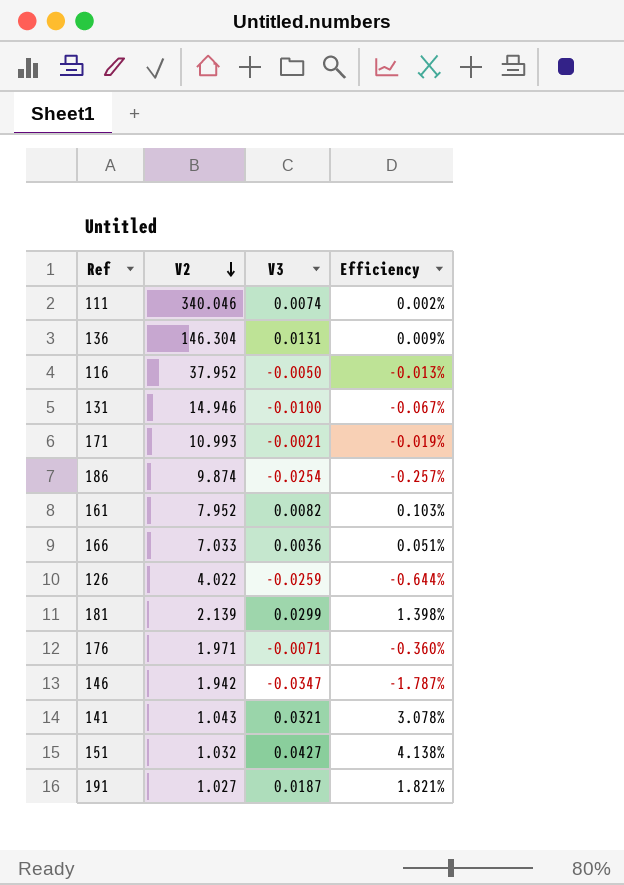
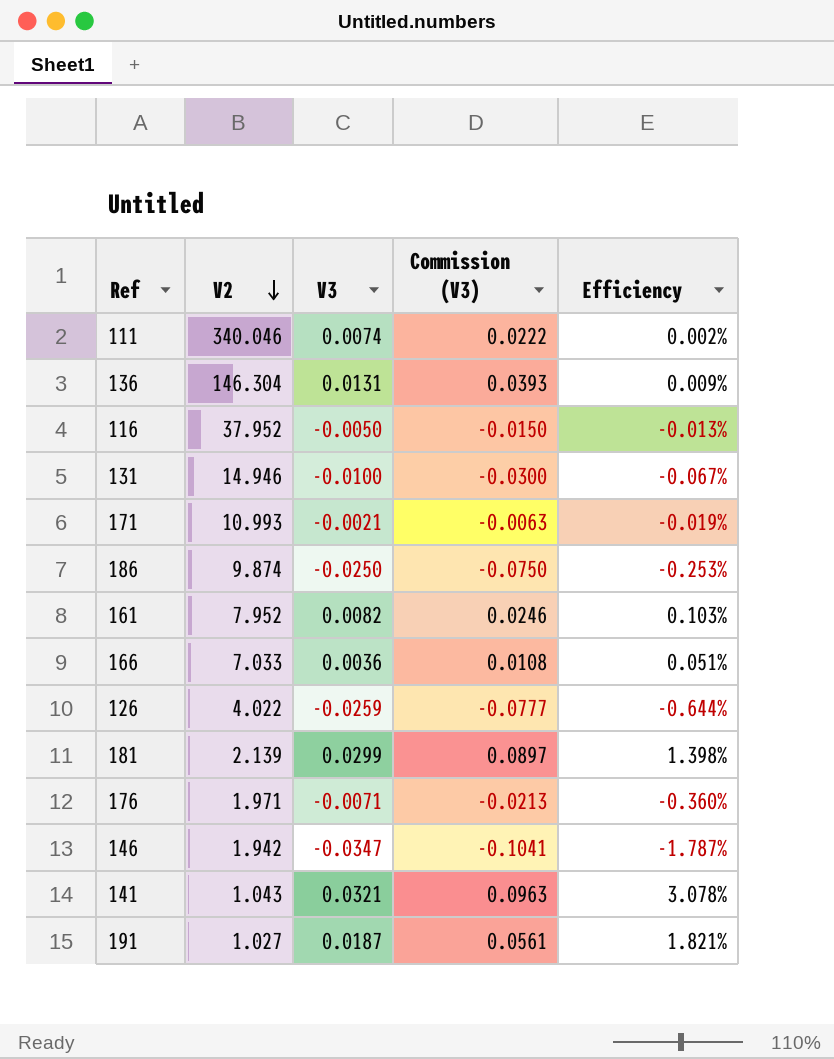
column Commission (V3) | formula: none -> [V3] * 3
row 151: 1.032 | 0.0427 | 4.138% -> none
186 | V3: -0.0254 -> -0.0250
186 | Efficiency: -0.257% -> -0.253%

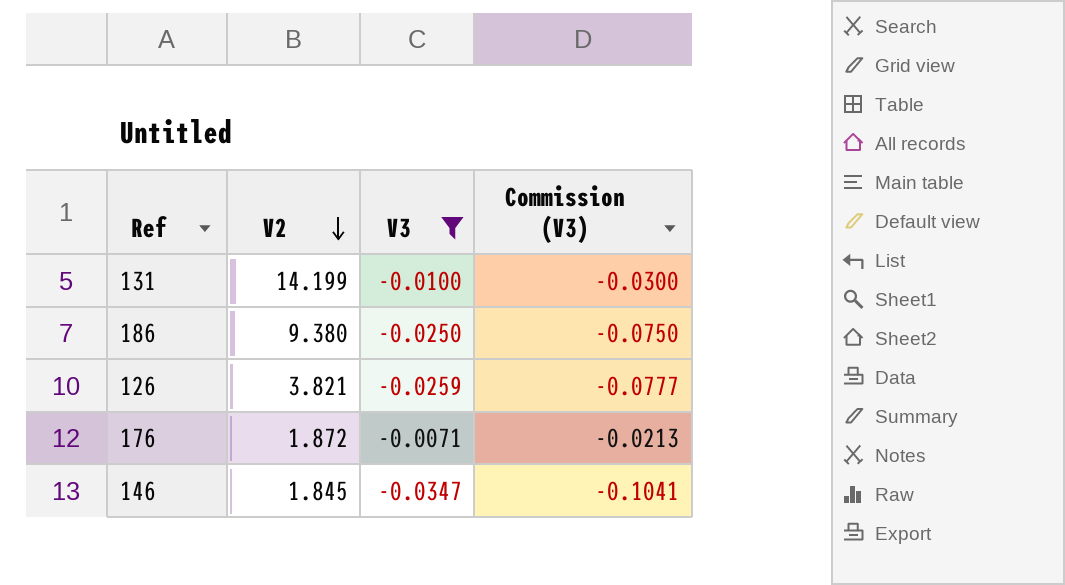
filter: none -> V3 <= -0.0071
column Efficiency | formula: [V3] / [V2] -> none
131 | V2: 14.946 -> 14.199
186 | V2: 9.874 -> 9.380
126 | V2: 4.022 -> 3.821
176 | V2: 1.971 -> 1.872
146 | V2: 1.942 -> 1.845

